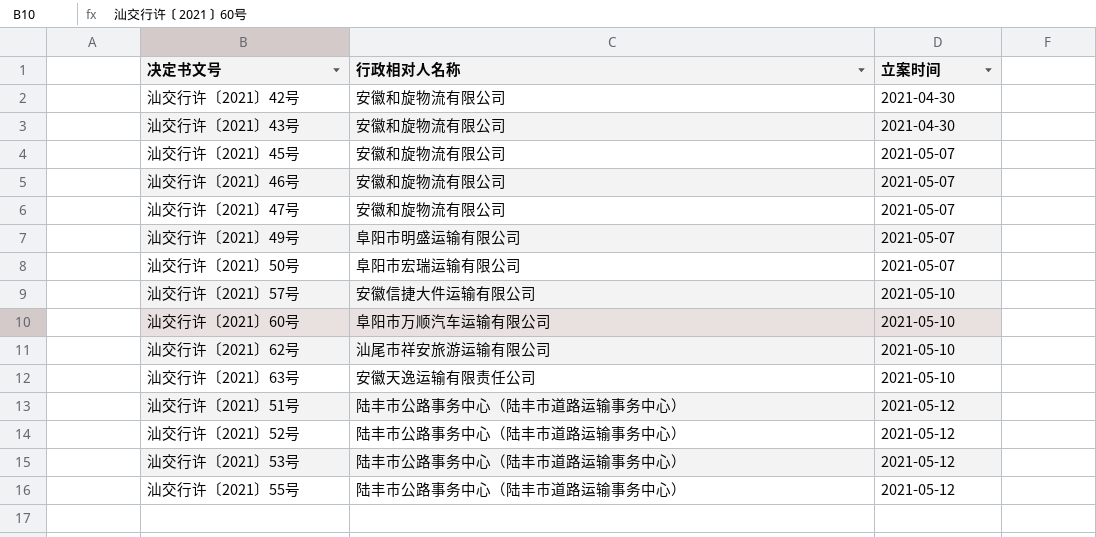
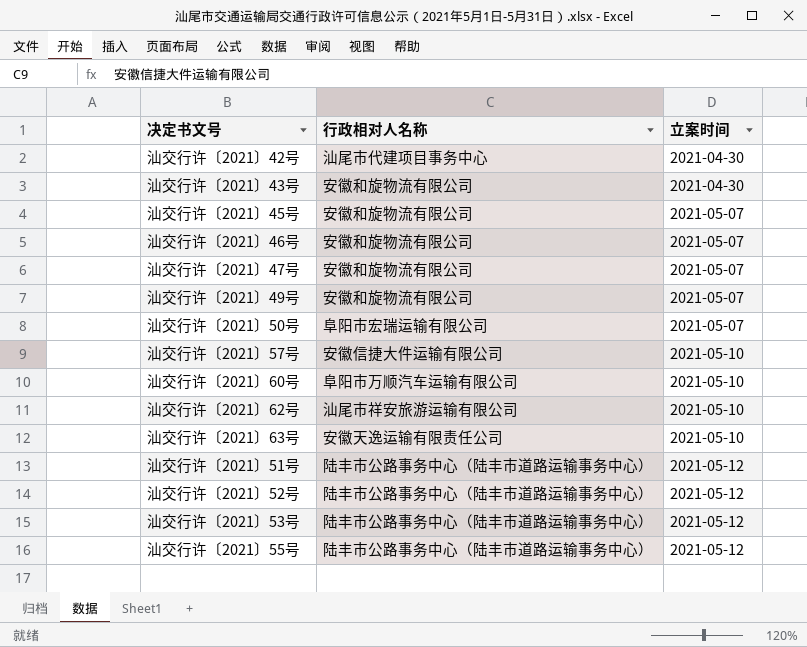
汕交行许〔2021〕42号 | 行政相对人名称: 安徽和旋物流有限公司 -> 汕尾市代建项目事务中心
汕交行许〔2021〕49号 | 行政相对人名称: 阜阳市明盛运输有限公司 -> 安徽和旋物流有限公司

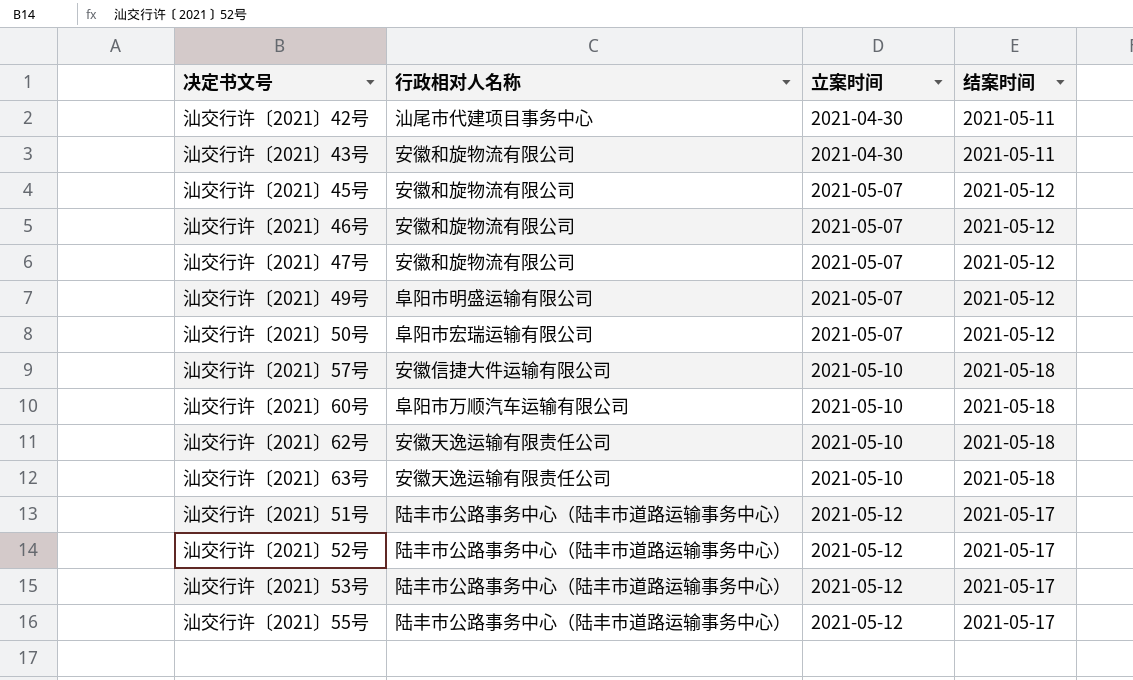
column 结案时间 | position: none -> 4
汕交行许〔2021〕49号 | 行政相对人名称: 安徽和旋物流有限公司 -> 阜阳市明盛运输有限公司
汕交行许〔2021〕62号 | 行政相对人名称: 汕尾市祥安旅游运输有限公司 -> 安徽天逸运输有限责任公司

